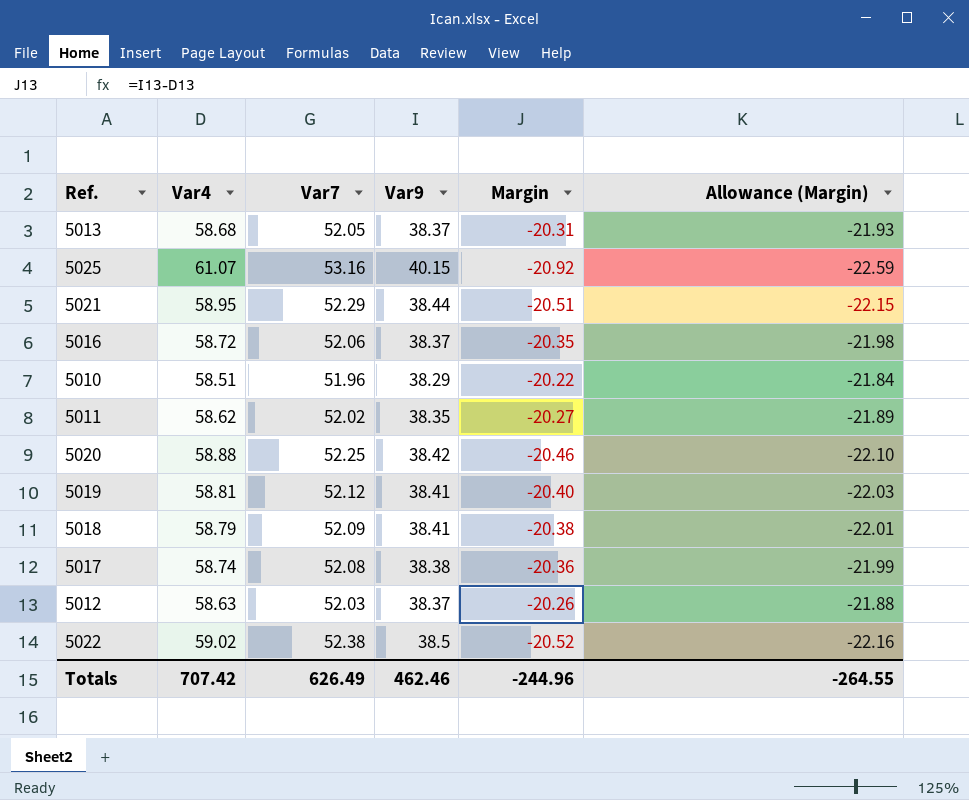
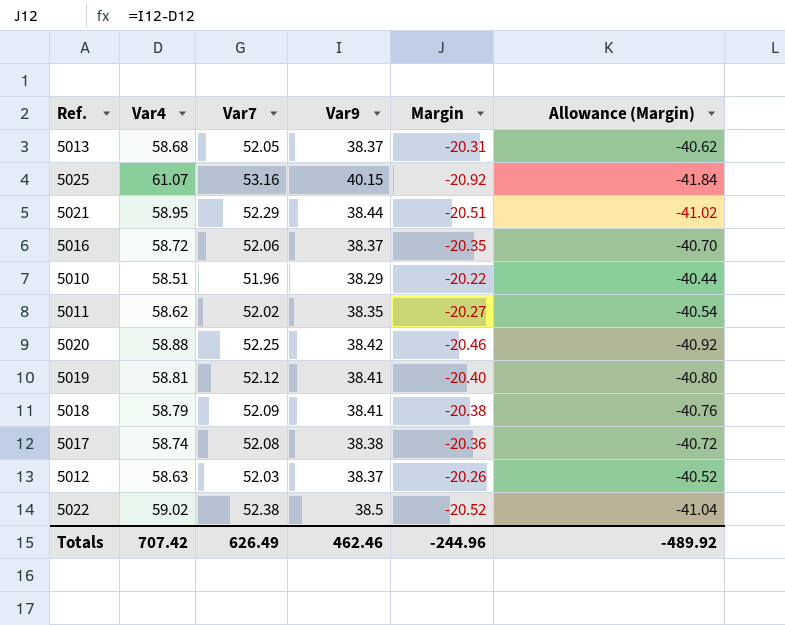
column Allowance (Margin) | formula: [Margin] * 1.08 -> [Margin] * 2
Totals | Allowance (Margin): -264.55 -> -489.92

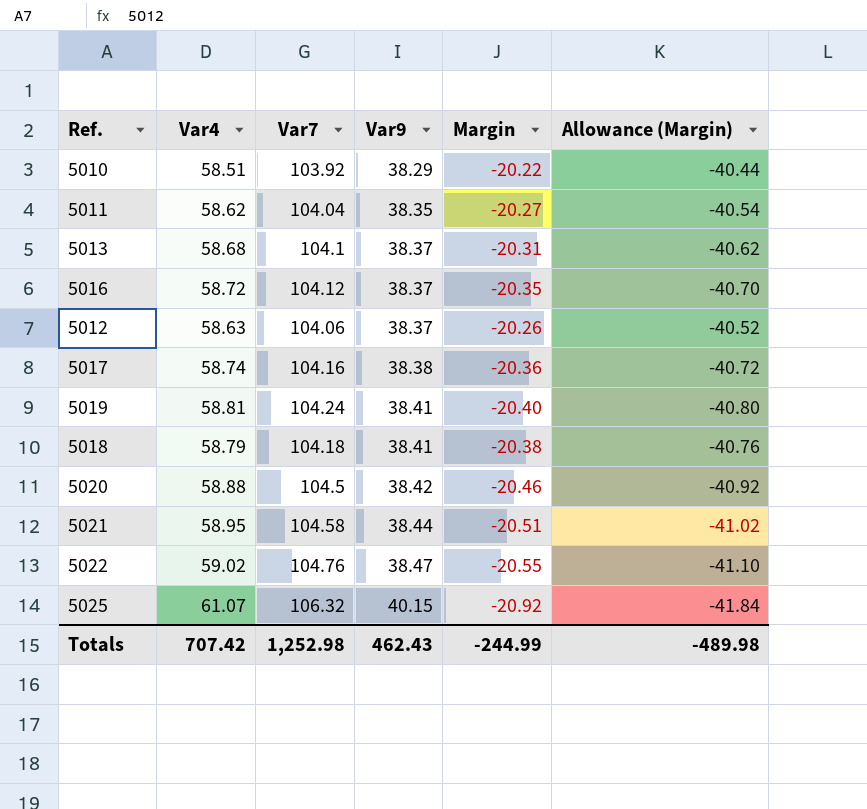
row order: none -> Var9 ascending
5010 | Var7: 51.96 -> 103.92
5011 | Var7: 52.02 -> 104.04
5013 | Var7: 52.05 -> 104.1
5016 | Var7: 52.06 -> 104.12
5012 | Var7: 52.03 -> 104.06
5017 | Var7: 52.08 -> 104.16
5019 | Var7: 52.12 -> 104.24
5018 | Var7: 52.09 -> 104.18
5020 | Var7: 52.25 -> 104.5
5021 | Var7: 52.29 -> 104.58
5022 | Var7: 52.38 -> 104.76
5022 | Var9: 38.5 -> 38.47
5022 | Margin: -20.52 -> -20.55
5022 | Allowance (Margin): -41.04 -> -41.10
5025 | Var7: 53.16 -> 106.32
Totals | Var7: 626.49 -> 1,252.98
Totals | Var9: 462.46 -> 462.43
Totals | Margin: -244.96 -> -244.99
Totals | Allowance (Margin): -489.92 -> -489.98

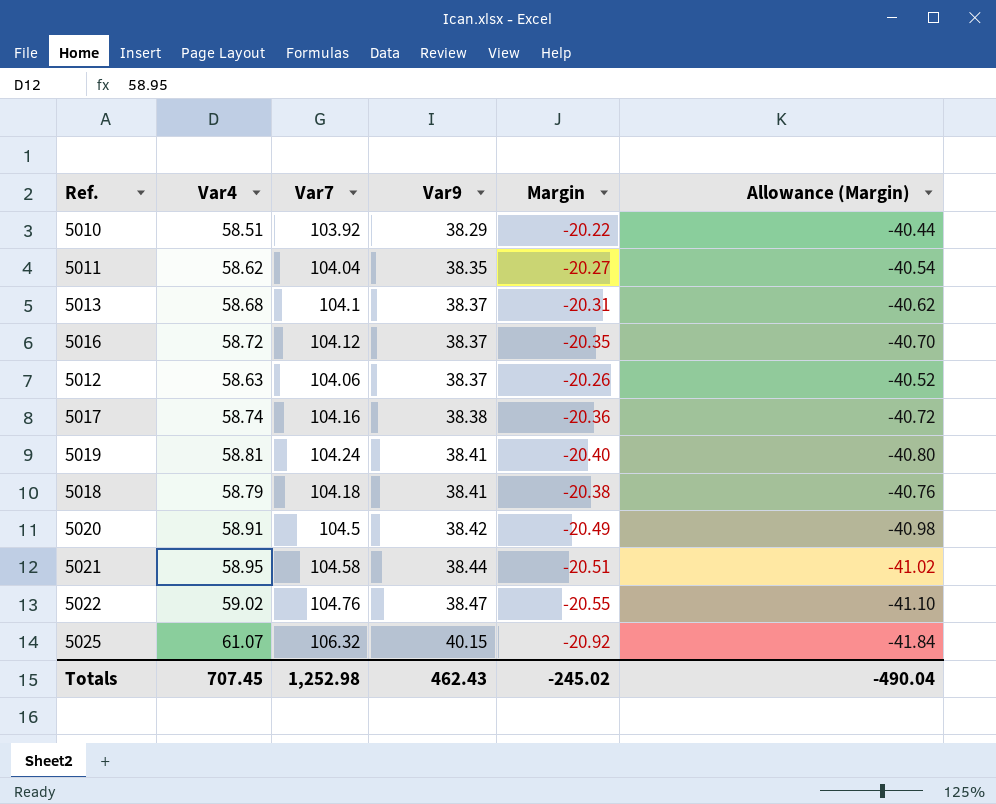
5020 | Var4: 58.88 -> 58.91
5020 | Margin: -20.46 -> -20.49
5020 | Allowance (Margin): -40.92 -> -40.98
Totals | Var4: 707.42 -> 707.45
Totals | Margin: -244.99 -> -245.02
Totals | Allowance (Margin): -489.98 -> -490.04

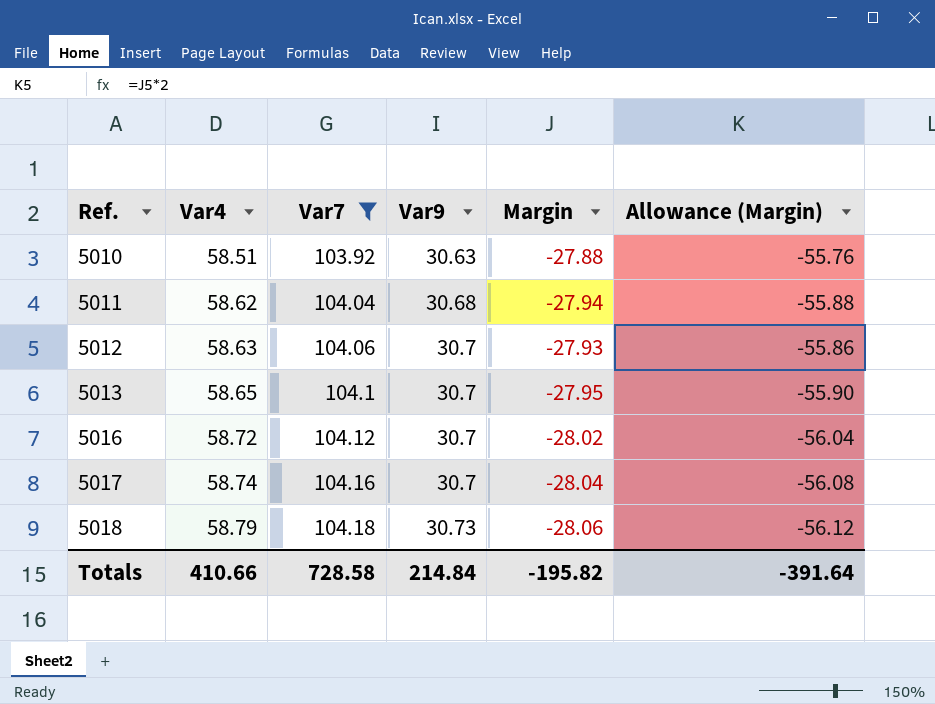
filter: none -> Var7 <= 104.18
row order: Var9 ascending -> Ref. ascending
5010 | Var9: 38.29 -> 30.63
5010 | Margin: -20.22 -> -27.88
5010 | Allowance (Margin): -40.44 -> -55.76
5011 | Var9: 38.35 -> 30.68
5011 | Margin: -20.27 -> -27.94
5011 | Allowance (Margin): -40.54 -> -55.88
5012 | Var9: 38.37 -> 30.7
5012 | Margin: -20.26 -> -27.93
5012 | Allowance (Margin): -40.52 -> -55.86
5013 | Var4: 58.68 -> 58.65
5013 | Var9: 38.37 -> 30.7
5013 | Margin: -20.31 -> -27.95
5013 | Allowance (Margin): -40.62 -> -55.90
5016 | Var9: 38.37 -> 30.7
5016 | Margin: -20.35 -> -28.02
5016 | Allowance (Margin): -40.70 -> -56.04
5017 | Var9: 38.38 -> 30.7
5017 | Margin: -20.36 -> -28.04
5017 | Allowance (Margin): -40.72 -> -56.08
5018 | Var9: 38.41 -> 30.73
5018 | Margin: -20.38 -> -28.06
5018 | Allowance (Margin): -40.76 -> -56.12
Totals | Var4: 707.45 -> 410.66
Totals | Var7: 1,252.98 -> 728.58
Totals | Var9: 462.43 -> 214.84
Totals | Margin: -245.02 -> -195.82
Totals | Allowance (Margin): -490.04 -> -391.64

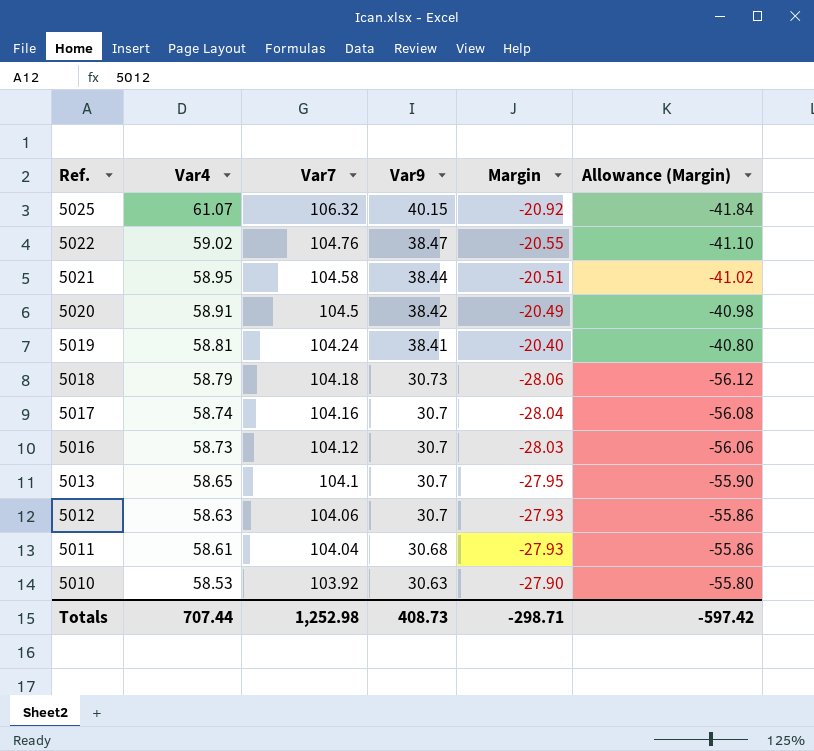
filter: Var7 <= 104.18 -> none
row order: Ref. ascending -> Ref. descending
5016 | Var4: 58.72 -> 58.73
5016 | Margin: -28.02 -> -28.03
5016 | Allowance (Margin): -56.04 -> -56.06
5011 | Var4: 58.62 -> 58.61
5011 | Margin: -27.94 -> -27.93
5011 | Allowance (Margin): -55.88 -> -55.86
5010 | Var4: 58.51 -> 58.53
5010 | Margin: -27.88 -> -27.90
5010 | Allowance (Margin): -55.76 -> -55.80
Totals | Var4: 410.66 -> 707.44
Totals | Var7: 728.58 -> 1,252.98
Totals | Var9: 214.84 -> 408.73
Totals | Margin: -195.82 -> -298.71
Totals | Allowance (Margin): -391.64 -> -597.42

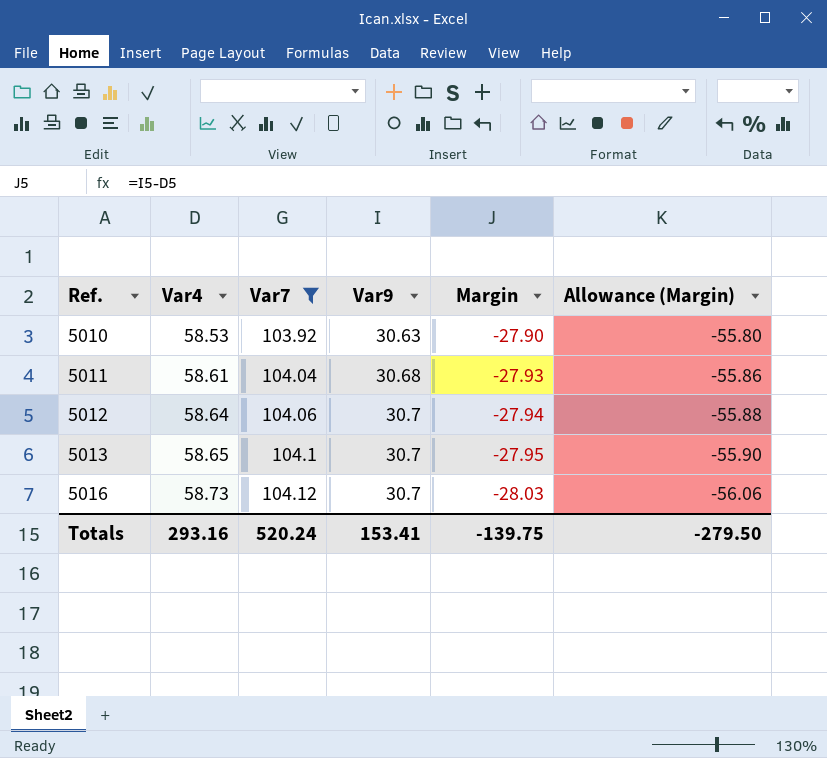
filter: none -> Var7 <= 104.12
row order: Ref. descending -> Ref. ascending
5012 | Var4: 58.63 -> 58.64
5012 | Margin: -27.93 -> -27.94
5012 | Allowance (Margin): -55.86 -> -55.88
Totals | Var4: 707.44 -> 293.16
Totals | Var7: 1,252.98 -> 520.24
Totals | Var9: 408.73 -> 153.41
Totals | Margin: -298.71 -> -139.75
Totals | Allowance (Margin): -597.42 -> -279.50

